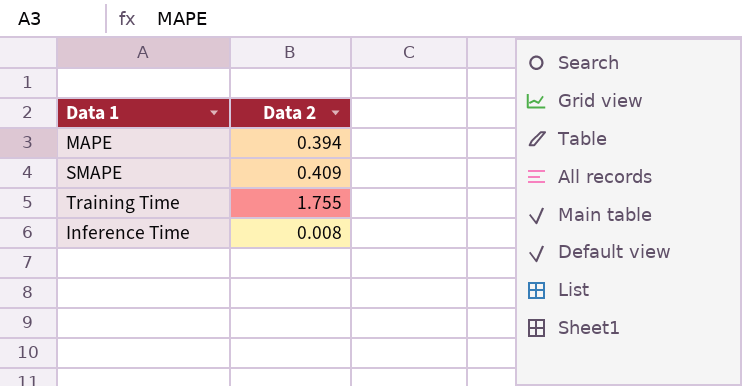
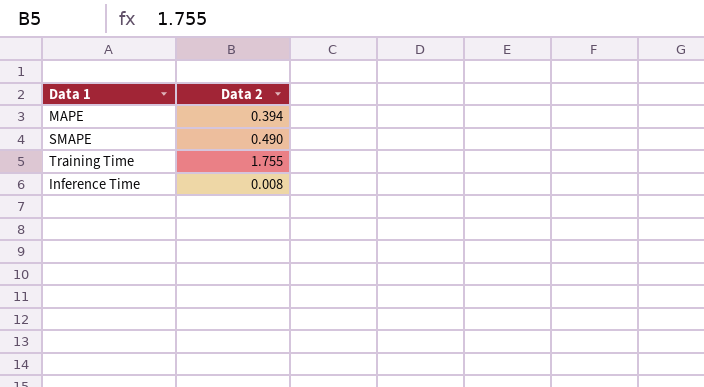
SMAPE | Data 2: 0.409 -> 0.490

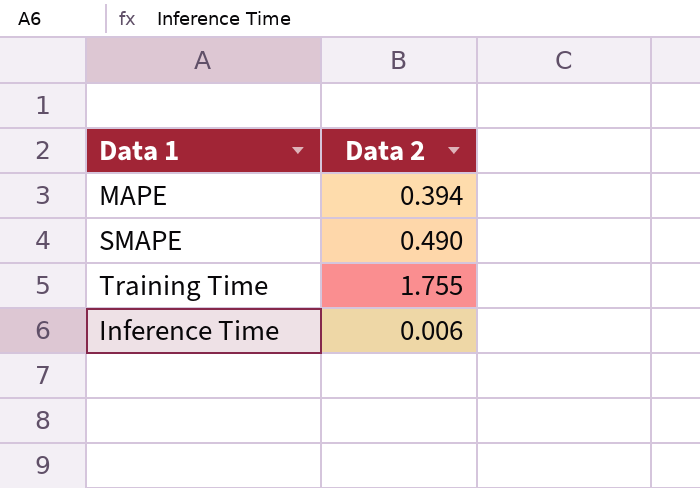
Inference Time | Data 2: 0.008 -> 0.006

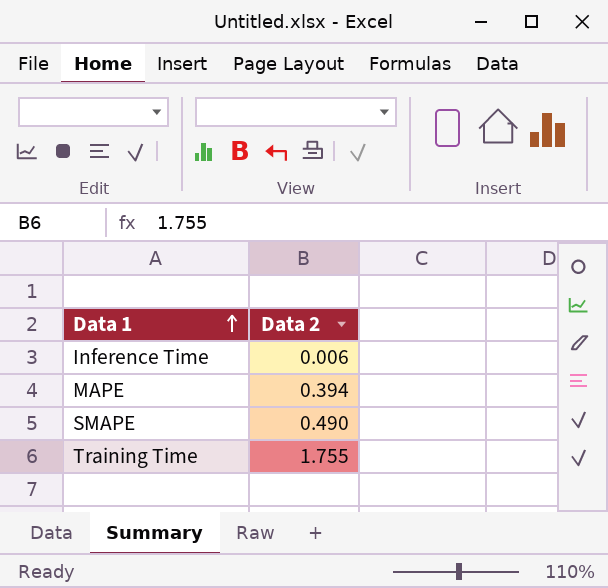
row order: none -> Data 1 ascending

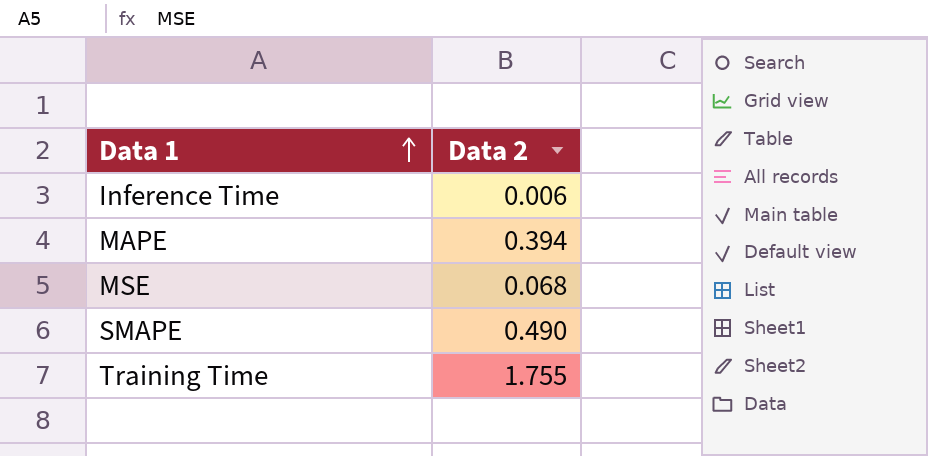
row MSE: none -> 0.068

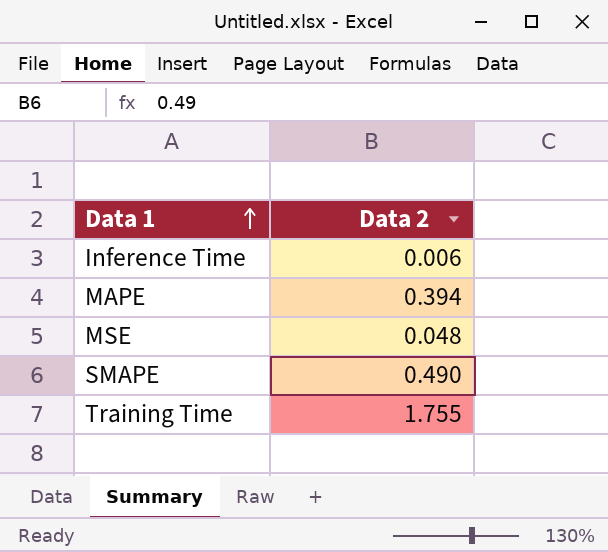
MSE | Data 2: 0.068 -> 0.048

